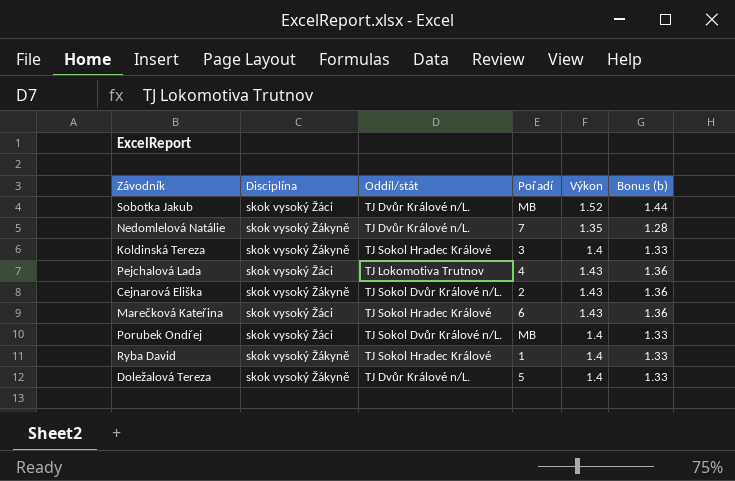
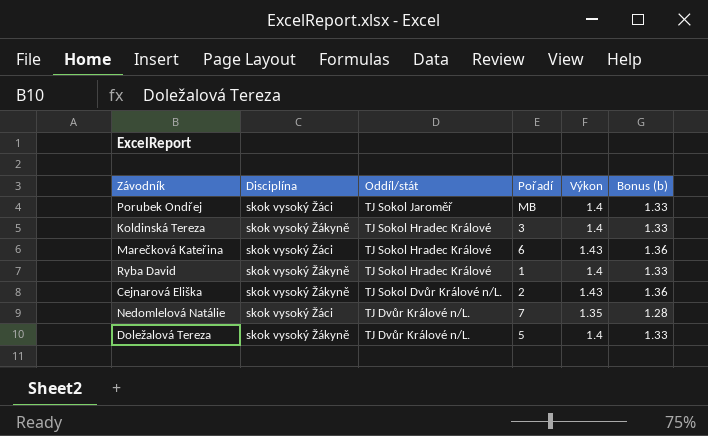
row order: none -> Oddíl/stát descending
row Sobotka Jakub: skok vysoký Žáci | TJ Dvůr Králové n/L. | MB | 1.52 | 1.44 -> none
row Pejchalová Lada: skok vysoký Žáci | TJ Lokomotiva Trutnov | 4 | 1.43 | 1.36 -> none
Porubek Ondřej | Oddíl/stát: TJ Sokol Dvůr Králové n/L. -> TJ Sokol Jaroměř
Nedomlelová Natálie | Disciplína: skok vysoký Žákyně -> skok vysoký Žáci

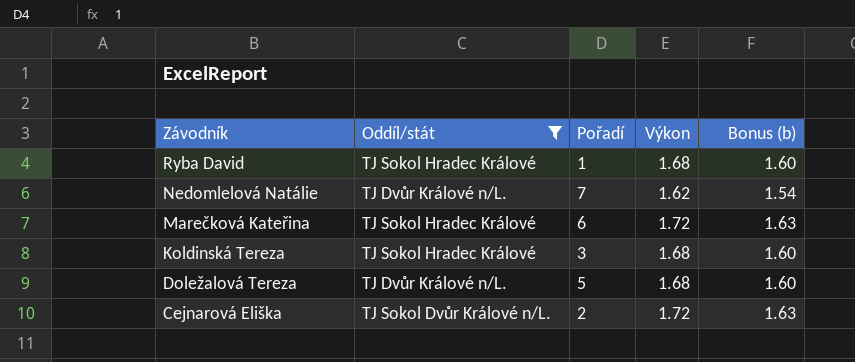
filter: none -> Oddíl/stát != TJ Sokol Jaroměř
row order: Oddíl/stát descending -> Závodník descending
column Disciplína | position: 2 -> none
Ryba David | Výkon: 1.4 -> 1.68
Ryba David | Bonus (b): 1.33 -> 1.60
Nedomlelová Natálie | Výkon: 1.35 -> 1.62
Nedomlelová Natálie | Bonus (b): 1.28 -> 1.54
Marečková Kateřina | Výkon: 1.43 -> 1.72
Marečková Kateřina | Bonus (b): 1.36 -> 1.63
Koldinská Tereza | Výkon: 1.4 -> 1.68
Koldinská Tereza | Bonus (b): 1.33 -> 1.60
Doležalová Tereza | Výkon: 1.4 -> 1.68
Doležalová Tereza | Bonus (b): 1.33 -> 1.60
Cejnarová Eliška | Výkon: 1.43 -> 1.72
Cejnarová Eliška | Bonus (b): 1.36 -> 1.63

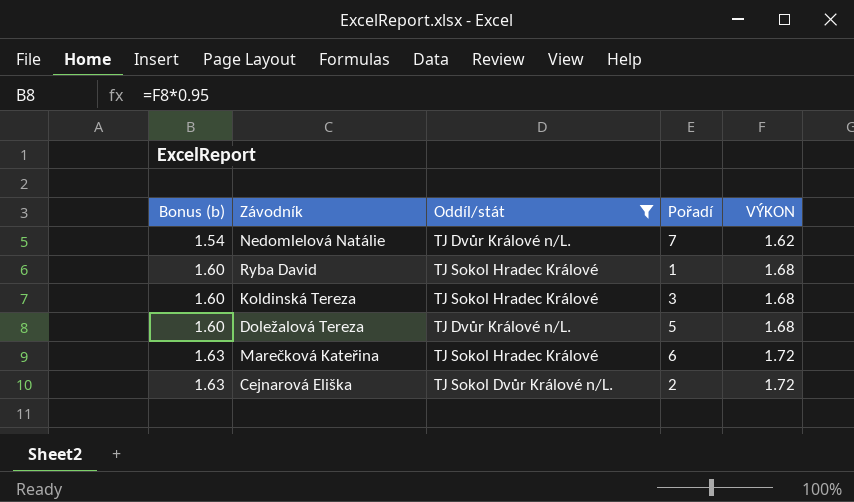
row order: Závodník descending -> Bonus (b) ascending
column Bonus (b) | position: 5 -> 1
column name: Výkon -> VÝKON

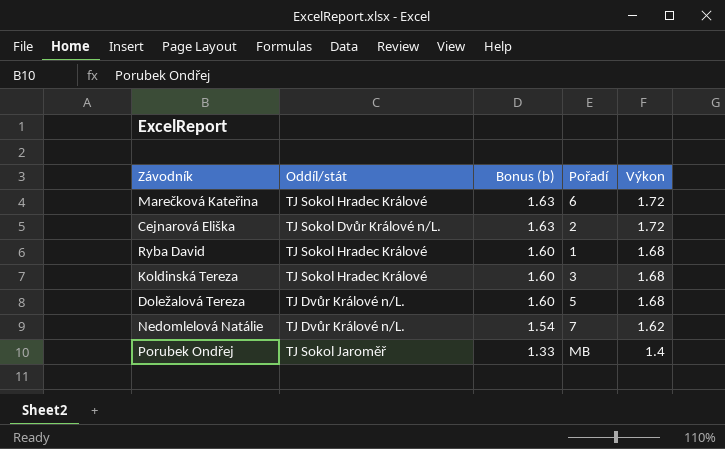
filter: Oddíl/stát != TJ Sokol Jaroměř -> none
row order: Bonus (b) ascending -> Bonus (b) descending
column Bonus (b) | position: 1 -> 3
column name: VÝKON -> Výkon

